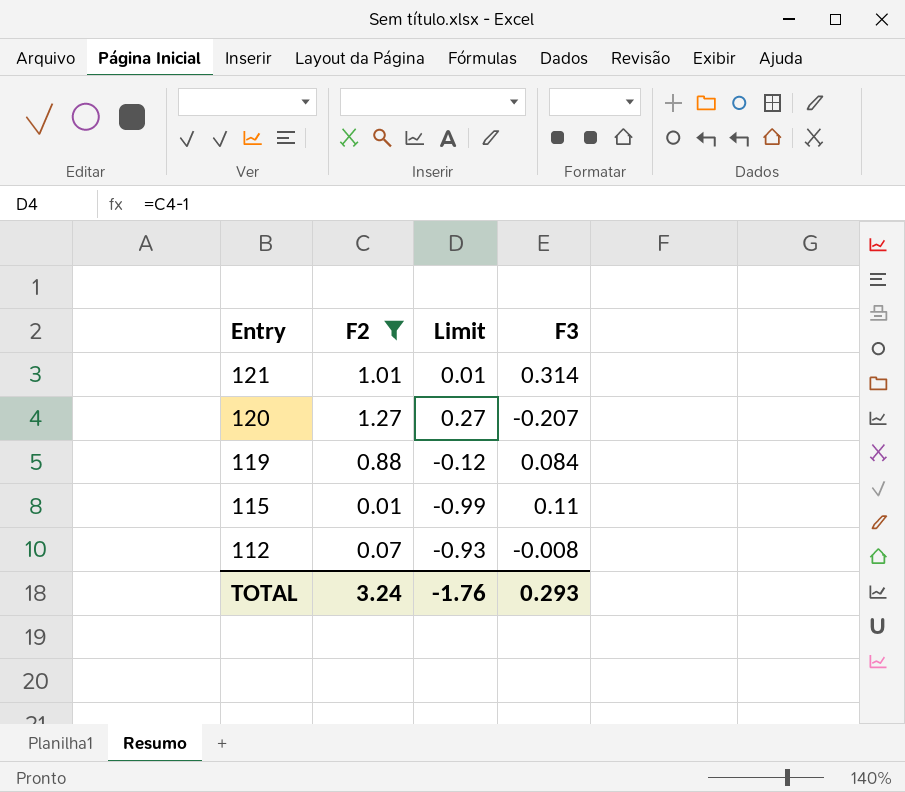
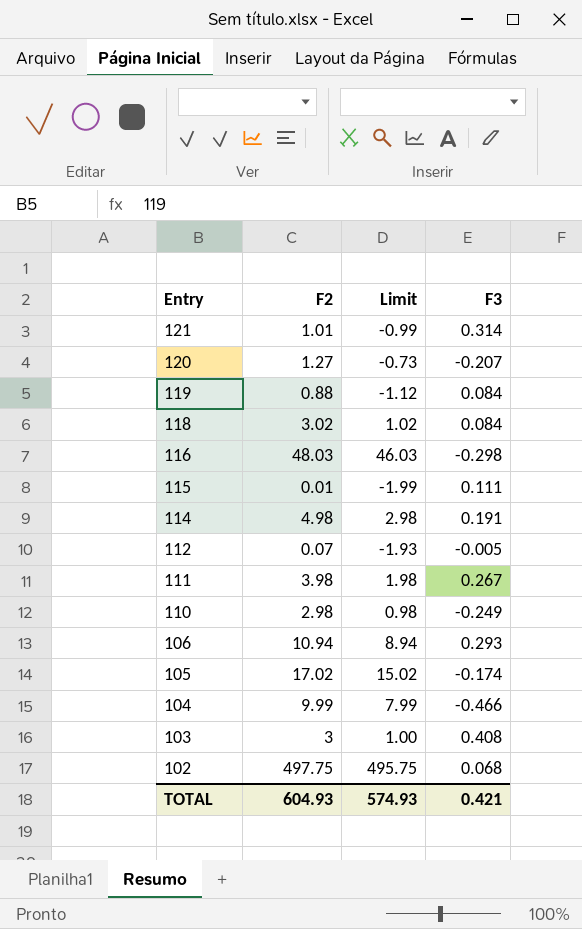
filter: F2 <= 1.27 -> none
column Limit | formula: [F2] - 1 -> [F2] - 2
115 | F3: 0.11 -> 0.111
112 | F3: -0.008 -> -0.005
TOTAL | F2: 3.24 -> 604.93
TOTAL | Limit: -1.76 -> 574.93
TOTAL | F3: 0.293 -> 0.421

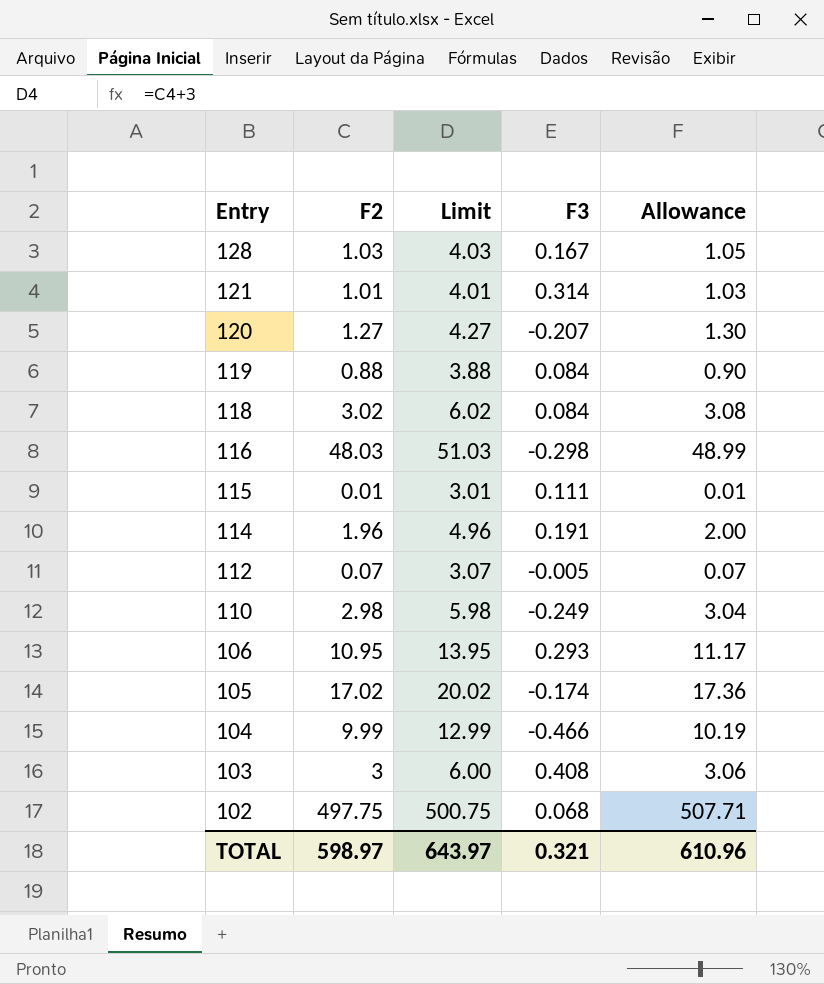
column Limit | formula: [F2] - 2 -> [F2] + 3
column Allowance | formula: none -> [F2] * 1.02
row 111: 3.98 | 1.98 | 0.267 -> none
row 128: none -> 1.03 | 4.03 | 0.167 | 1.05
114 | F2: 4.98 -> 1.96
106 | F2: 10.94 -> 10.95
TOTAL | F2: 604.93 -> 598.97
TOTAL | Limit: 574.93 -> 643.97
TOTAL | F3: 0.421 -> 0.321

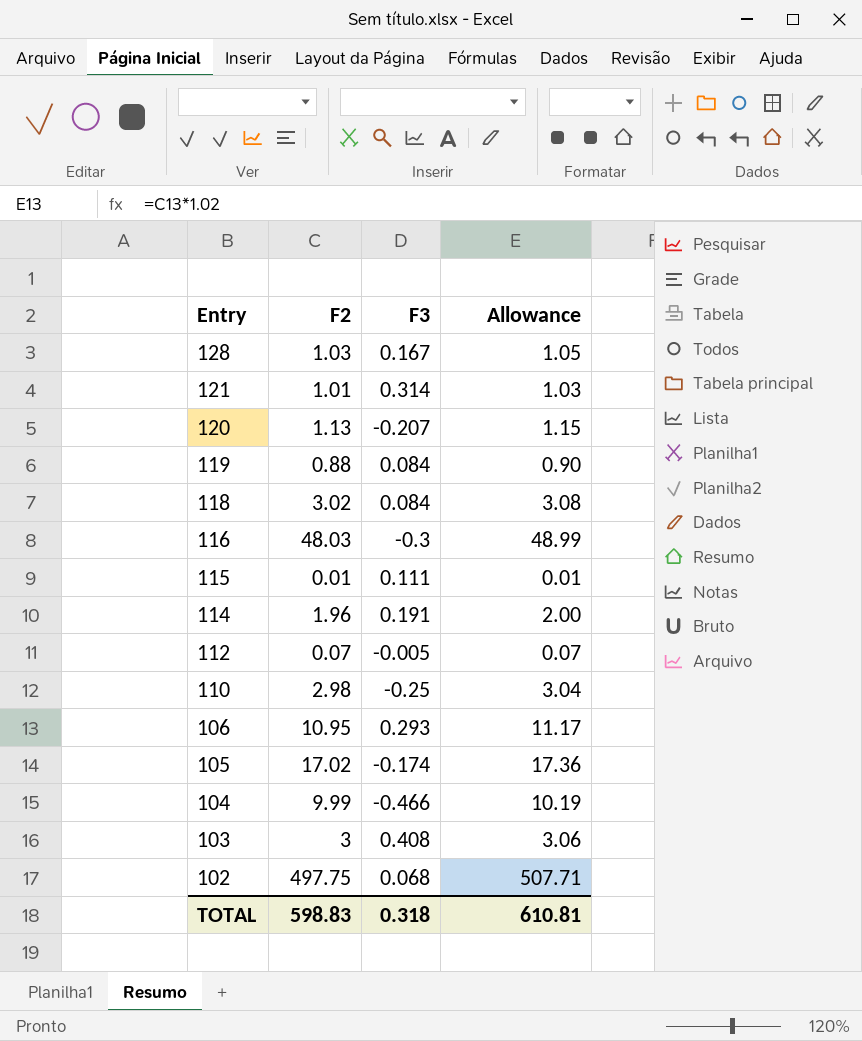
column Limit | formula: [F2] + 3 -> none
120 | F2: 1.27 -> 1.13
120 | Allowance: 1.30 -> 1.15
116 | F3: -0.298 -> -0.3
110 | F3: -0.249 -> -0.25
TOTAL | F2: 598.97 -> 598.83
TOTAL | F3: 0.321 -> 0.318
TOTAL | Allowance: 610.96 -> 610.81

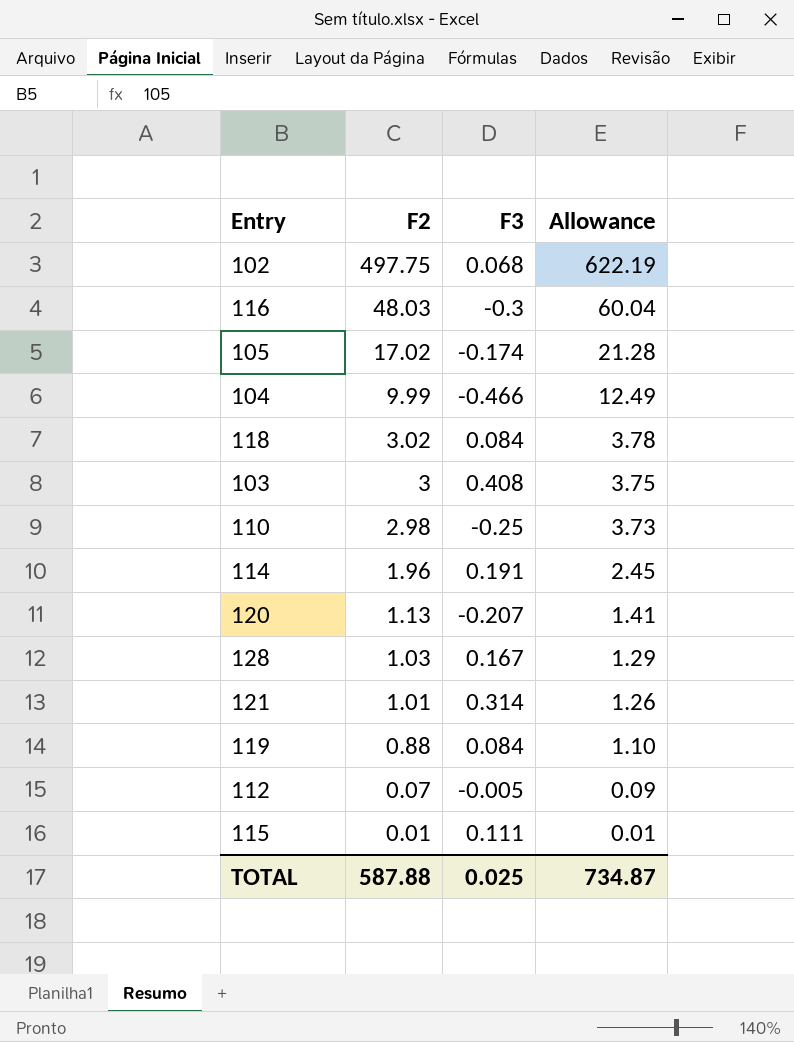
row order: Entry descending -> F2 descending
column Allowance | formula: [F2] * 1.02 -> [F2] * 1.25
row 106: 10.95 | 0.293 | 11.17 -> none
TOTAL | F2: 598.83 -> 587.88
TOTAL | F3: 0.318 -> 0.025
TOTAL | Allowance: 610.81 -> 734.87

